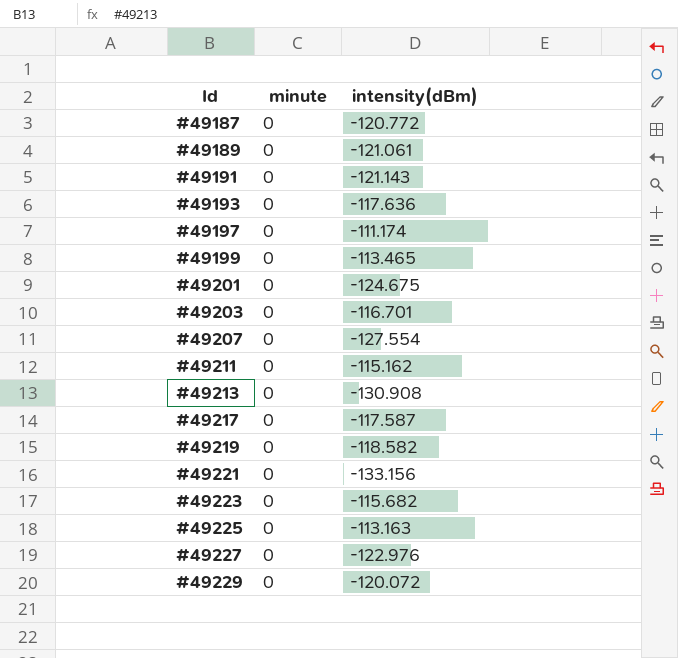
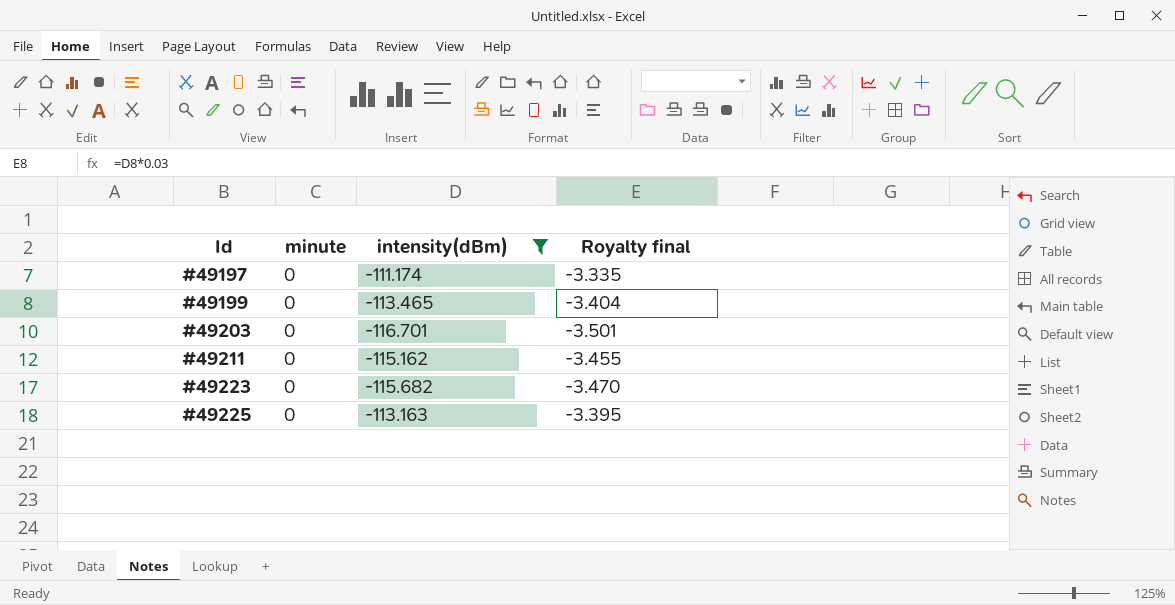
filter: none -> intensity(dBm) >= -116.701
column Royalty final | formula: none -> [intensity(dBm)] * 0.03

